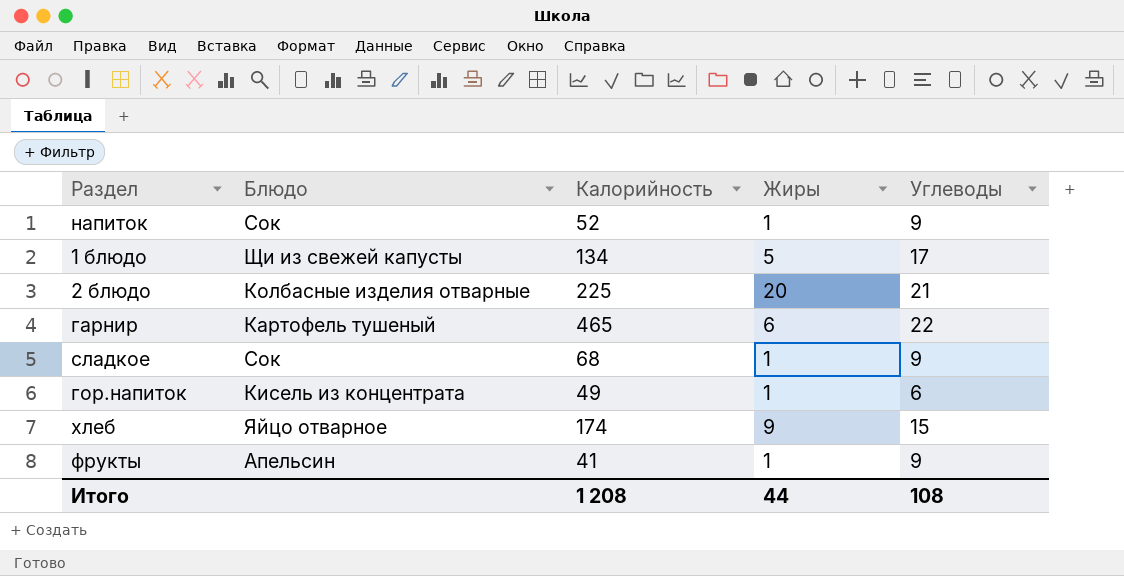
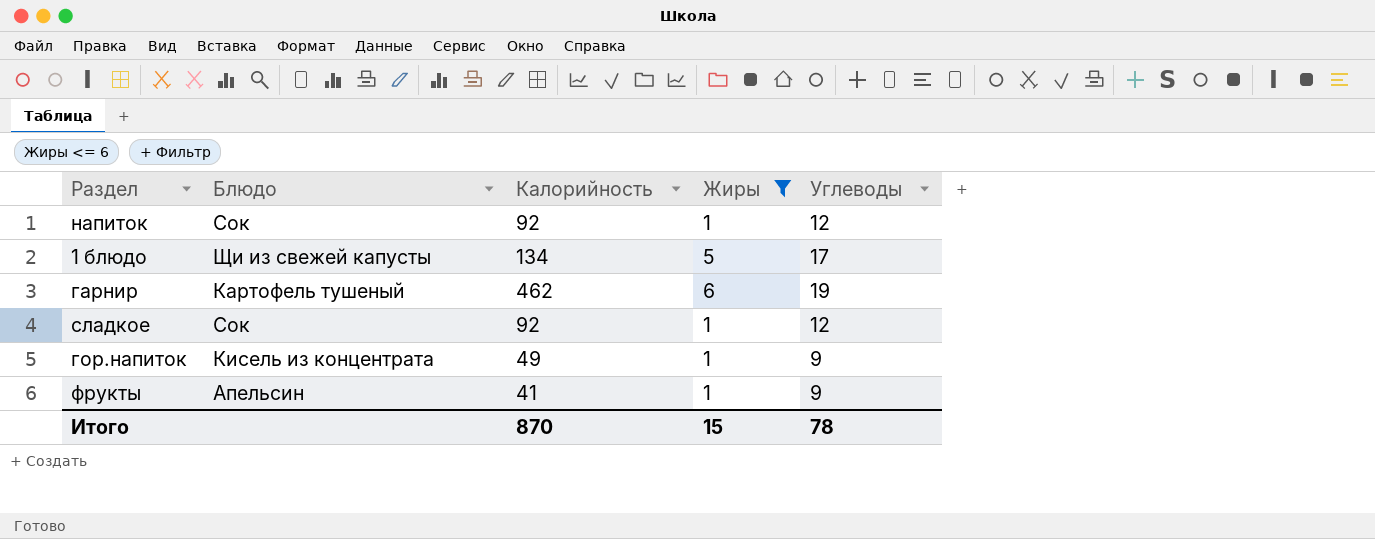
filter: none -> Жиры <= 6
напиток | Калорийность: 52 -> 92
напиток | Углеводы: 9 -> 12
гарнир | Калорийность: 465 -> 462
гарнир | Углеводы: 22 -> 19
сладкое | Калорийность: 68 -> 92
сладкое | Углеводы: 9 -> 12
гор.напиток | Углеводы: 6 -> 9
Итого | Калорийность: 1 208 -> 870
Итого | Жиры: 44 -> 15
Итого | Углеводы: 108 -> 78

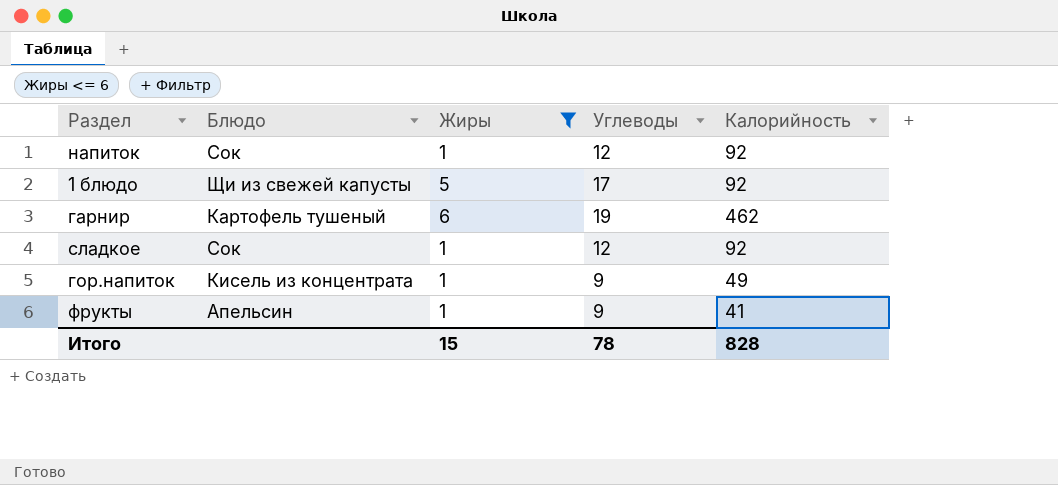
column Калорийность | position: 3 -> 5
1 блюдо | Калорийность: 134 -> 92
Итого | Калорийность: 870 -> 828

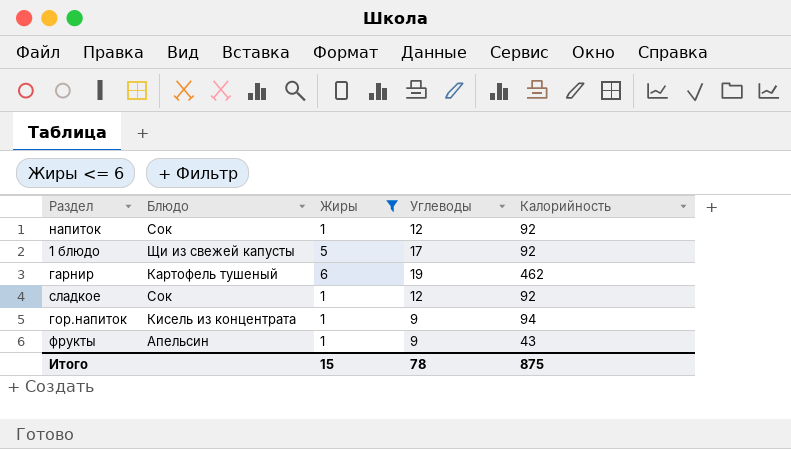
гор.напиток | Калорийность: 49 -> 94
фрукты | Калорийность: 41 -> 43
Итого | Калорийность: 828 -> 875

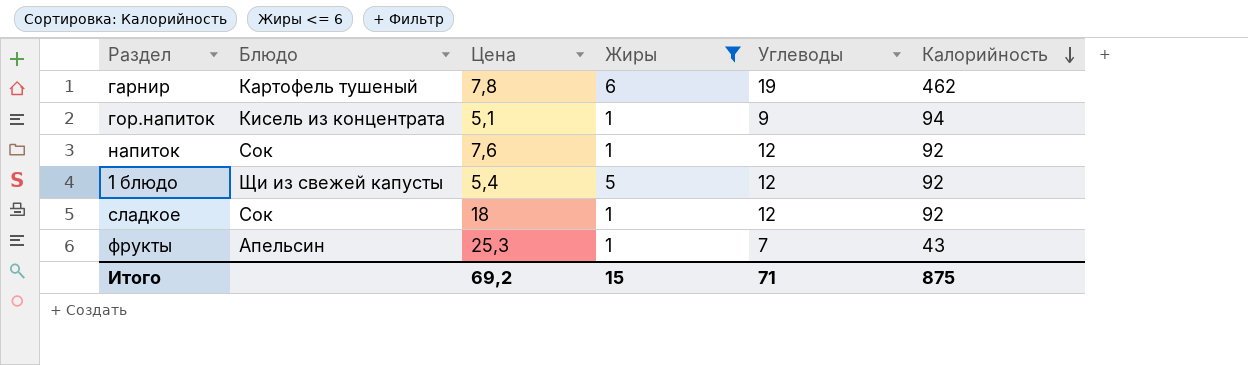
row order: none -> Калорийность descending
column Цена | position: none -> 3
1 блюдо | Углеводы: 17 -> 12
фрукты | Углеводы: 9 -> 7
Итого | Углеводы: 78 -> 71

